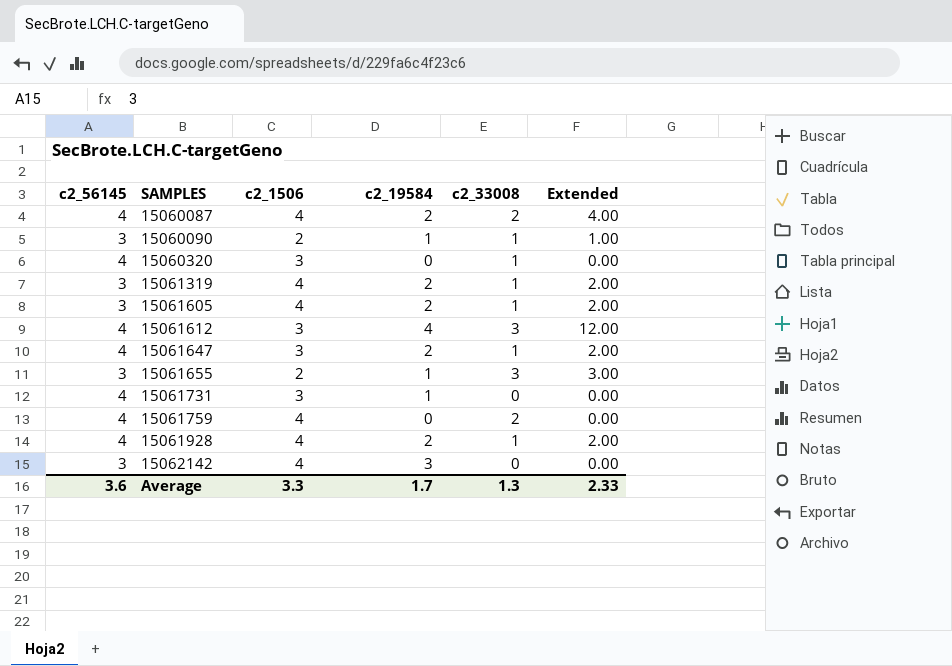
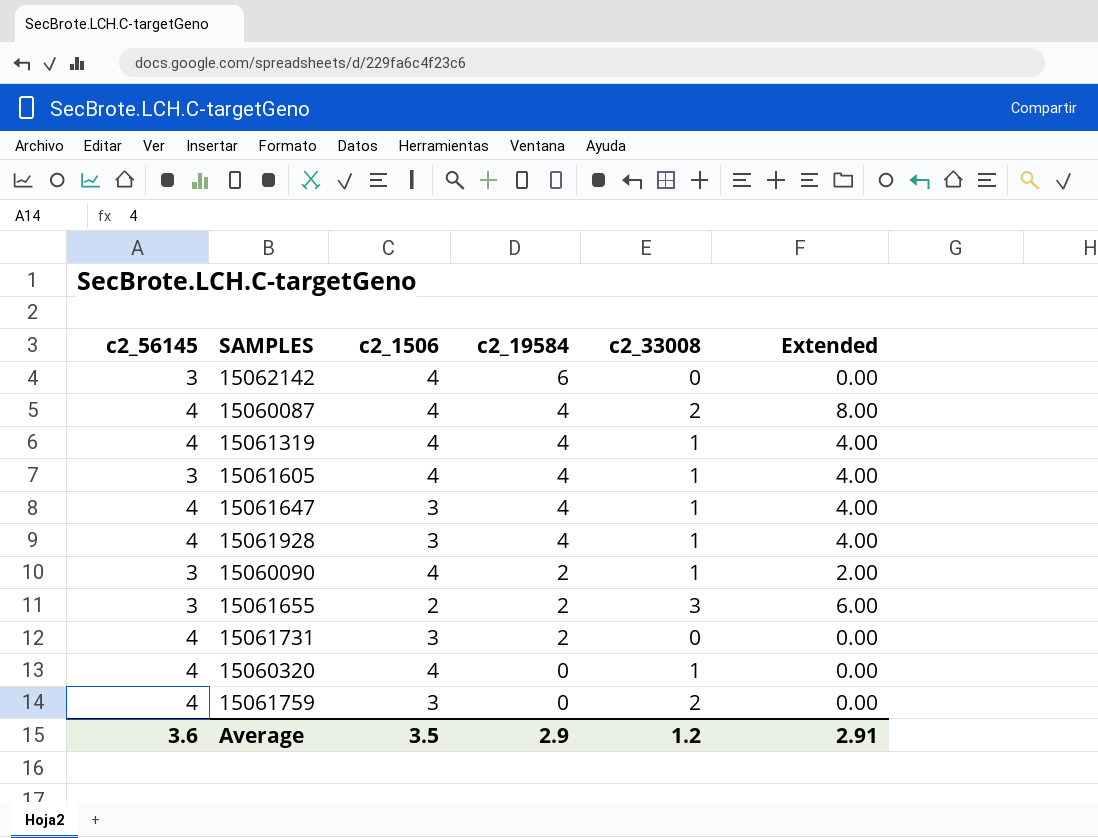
row order: SAMPLES ascending -> c2_19584 descending
row 15061612: 4 | 3 | 4 | 3 | 12.00 -> none
15062142 | c2_19584: 3 -> 6
15060087 | c2_19584: 2 -> 4
15060087 | Extended: 4.00 -> 8.00
15061319 | c2_56145: 3 -> 4
15061319 | c2_19584: 2 -> 4
15061319 | Extended: 2.00 -> 4.00
15061605 | c2_19584: 2 -> 4
15061605 | Extended: 2.00 -> 4.00
15061647 | c2_19584: 2 -> 4
15061647 | Extended: 2.00 -> 4.00
15061928 | c2_1506: 4 -> 3
15061928 | c2_19584: 2 -> 4
15061928 | Extended: 2.00 -> 4.00
15060090 | c2_1506: 2 -> 4
15060090 | c2_19584: 1 -> 2
15060090 | Extended: 1.00 -> 2.00
15061655 | c2_19584: 1 -> 2
15061655 | Extended: 3.00 -> 6.00
15061731 | c2_19584: 1 -> 2
15060320 | c2_1506: 3 -> 4
15061759 | c2_1506: 4 -> 3
Average | c2_1506: 3.3 -> 3.5
Average | c2_19584: 1.7 -> 2.9
Average | c2_33008: 1.3 -> 1.2
Average | Extended: 2.33 -> 2.91

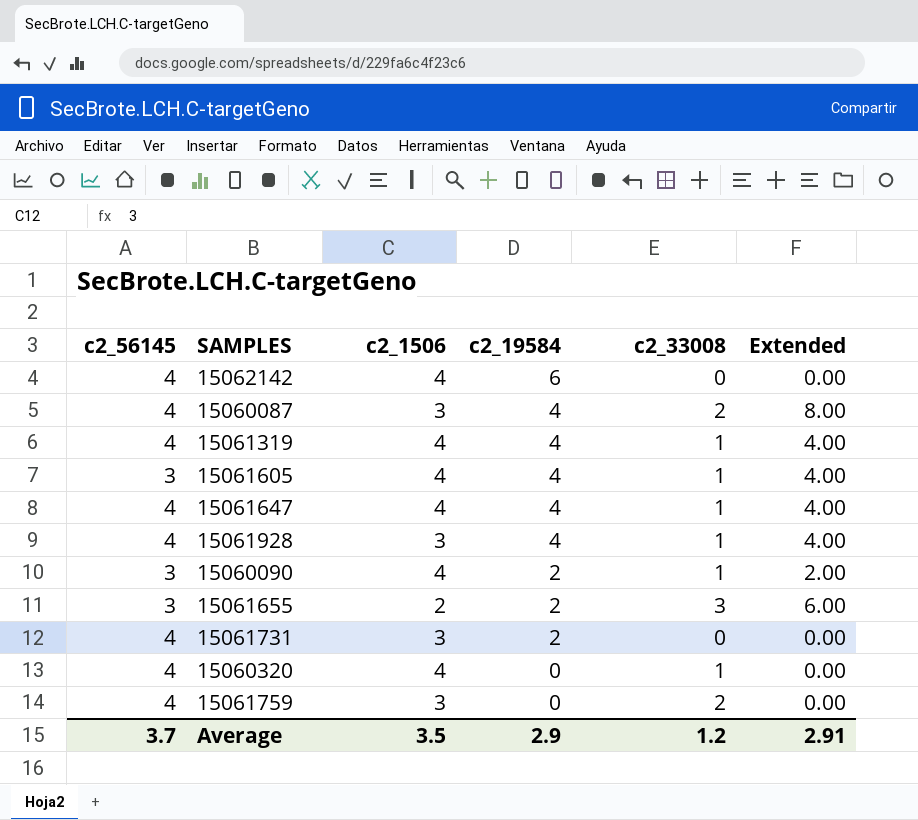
15062142 | c2_56145: 3 -> 4
15060087 | c2_1506: 4 -> 3
15061647 | c2_1506: 3 -> 4
Average | c2_56145: 3.6 -> 3.7

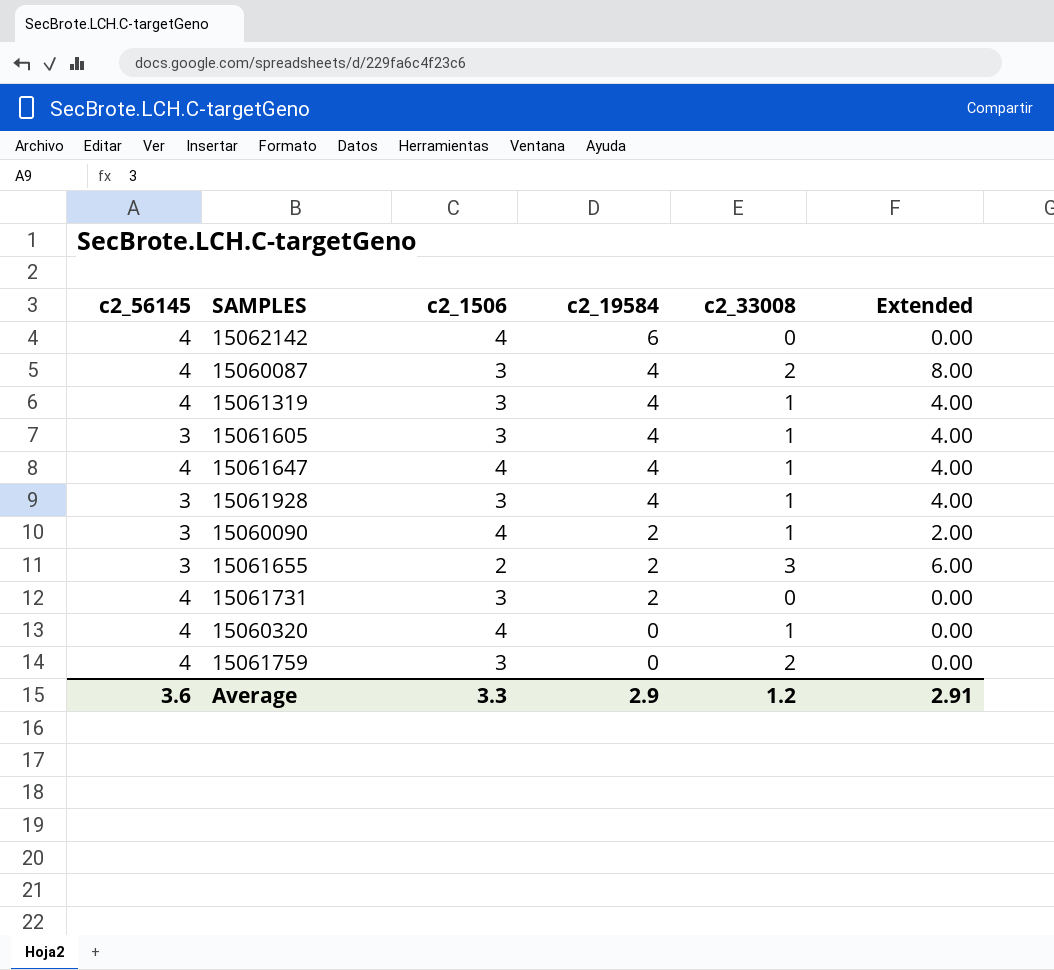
15061319 | c2_1506: 4 -> 3
15061605 | c2_1506: 4 -> 3
15061928 | c2_56145: 4 -> 3
Average | c2_56145: 3.7 -> 3.6
Average | c2_1506: 3.5 -> 3.3

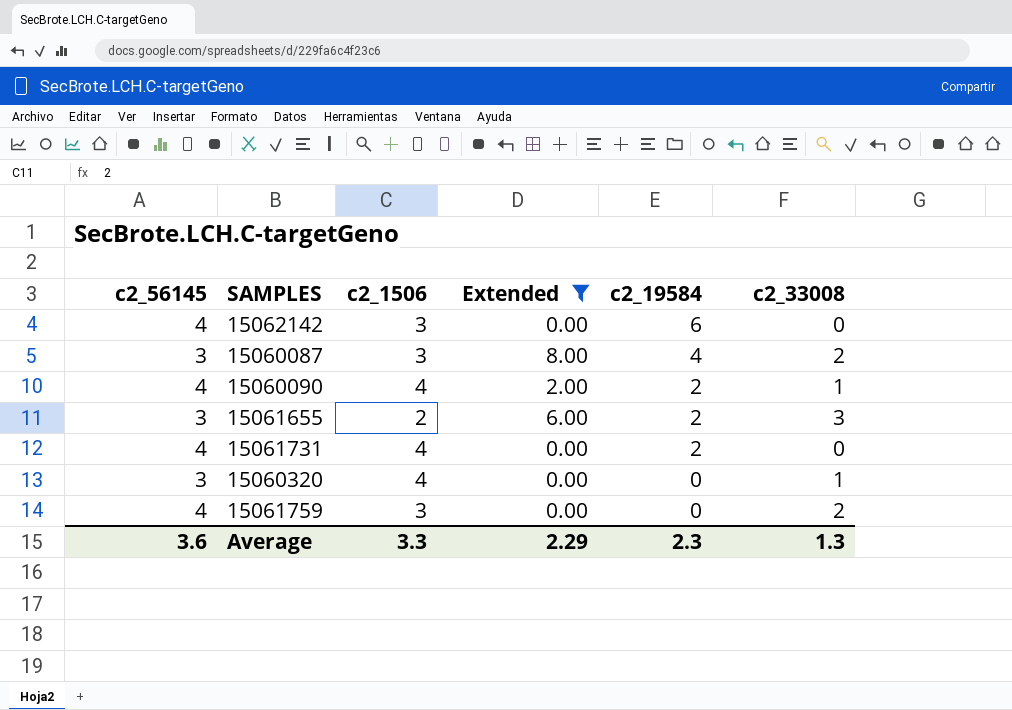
filter: none -> Extended != 4.00
column Extended | position: 6 -> 4
15062142 | c2_1506: 4 -> 3
15060087 | c2_56145: 4 -> 3
15060090 | c2_56145: 3 -> 4
15061731 | c2_1506: 3 -> 4
15060320 | c2_56145: 4 -> 3
Average | Extended: 2.91 -> 2.29
Average | c2_19584: 2.9 -> 2.3
Average | c2_33008: 1.2 -> 1.3

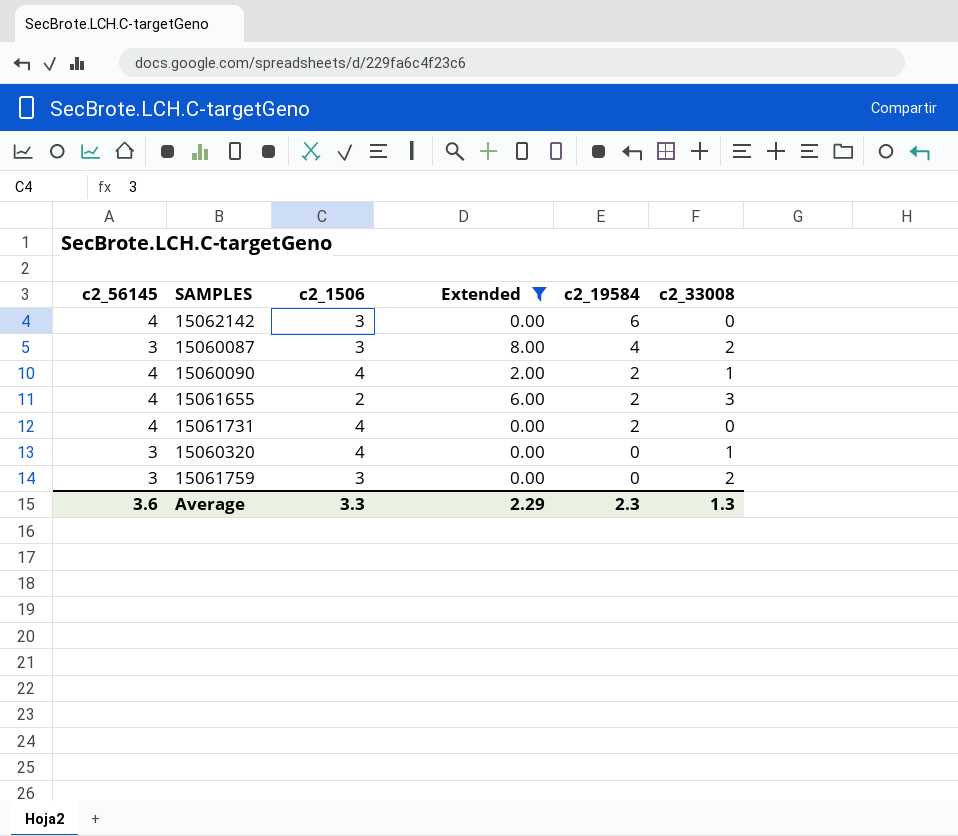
15061655 | c2_56145: 3 -> 4
15061759 | c2_56145: 4 -> 3

